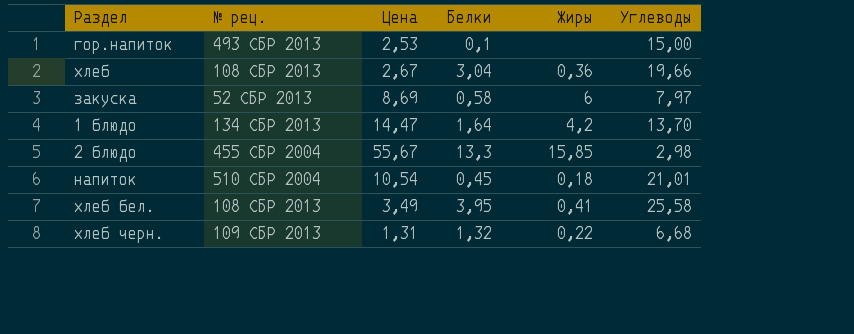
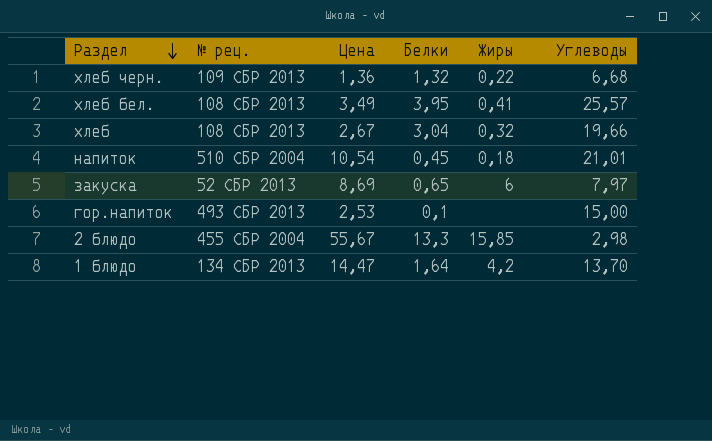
row order: none -> Раздел descending
хлеб черн. | Цена: 1,31 -> 1,36
хлеб бел. | Углеводы: 25,58 -> 25,57
хлеб | Жиры: 0,36 -> 0,32
закуска | Белки: 0,58 -> 0,65

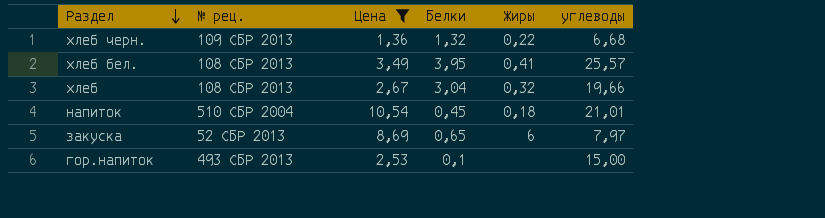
filter: none -> Цена <= 10,54
column name: Углеводы -> углеводы

